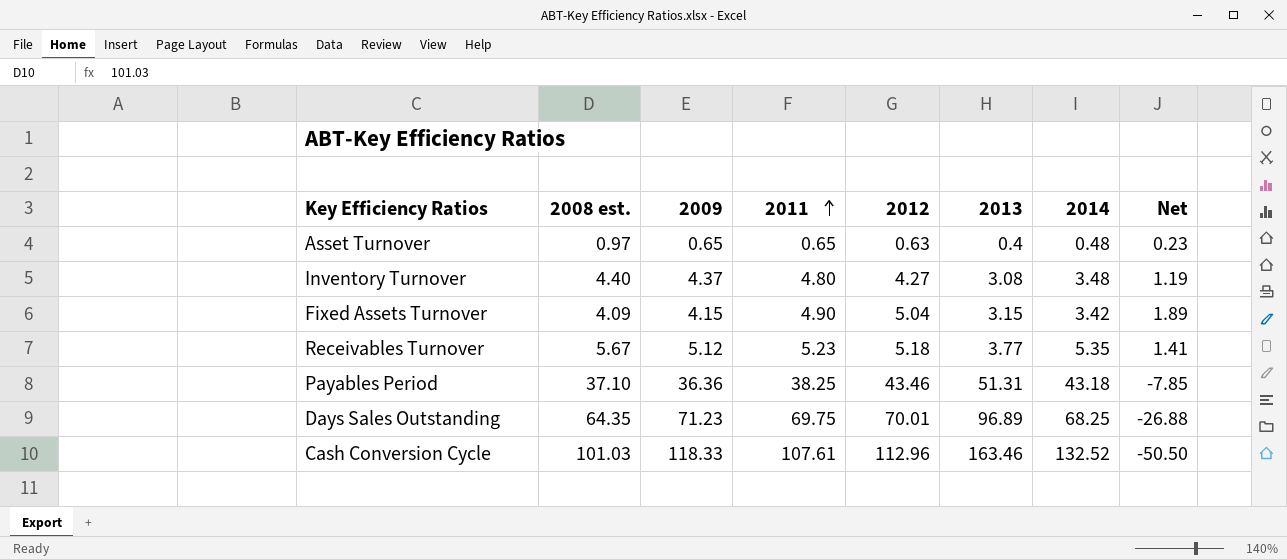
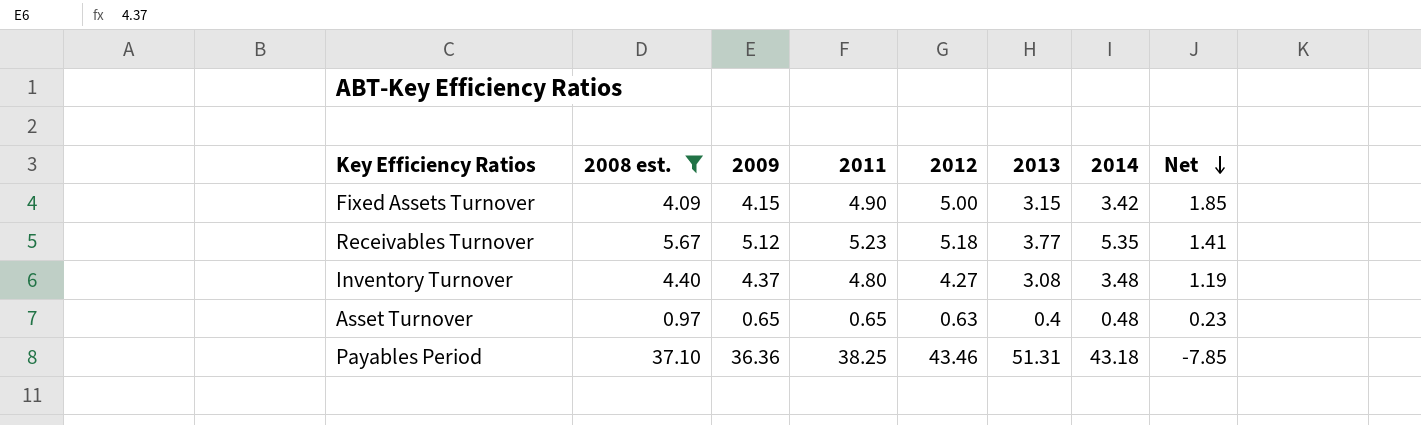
filter: none -> 2008 est. <= 37.10
row order: 2011 ascending -> Net descending
Fixed Assets Turnover | 2012: 5.04 -> 5.00
Fixed Assets Turnover | Net: 1.89 -> 1.85

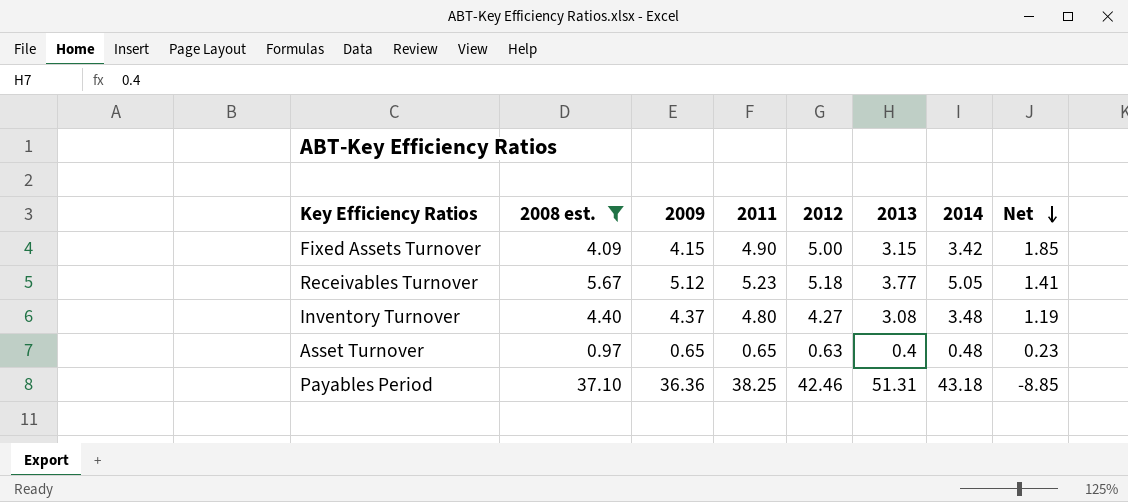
Receivables Turnover | 2014: 5.35 -> 5.05
Payables Period | 2012: 43.46 -> 42.46
Payables Period | Net: -7.85 -> -8.85

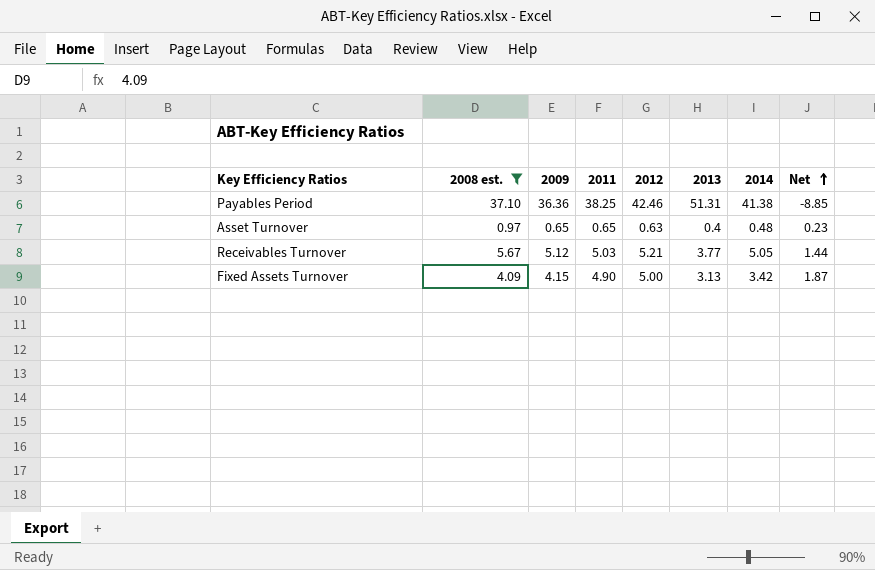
row order: Net descending -> Net ascending
row Inventory Turnover: 4.40 | 4.37 | 4.80 | 4.27 | 3.08 | 3.48 | 1.19 -> none
Payables Period | 2014: 43.18 -> 41.38
Receivables Turnover | 2011: 5.23 -> 5.03
Receivables Turnover | 2012: 5.18 -> 5.21
Receivables Turnover | Net: 1.41 -> 1.44
Fixed Assets Turnover | 2013: 3.15 -> 3.13
Fixed Assets Turnover | Net: 1.85 -> 1.87

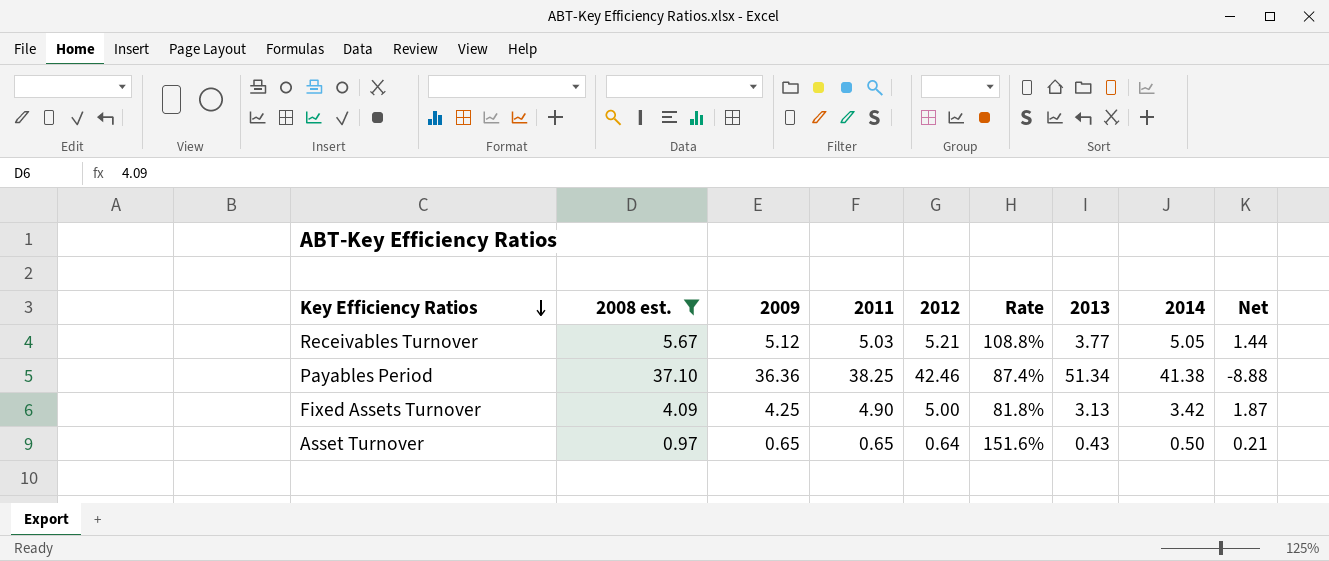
row order: Net ascending -> Key Efficiency Ratios descending
column Rate | formula: none -> [2008 est.] / [2012]
Payables Period | 2013: 51.31 -> 51.34
Payables Period | Net: -8.85 -> -8.88
Fixed Assets Turnover | 2009: 4.15 -> 4.25
Asset Turnover | 2012: 0.63 -> 0.64
Asset Turnover | 2013: 0.4 -> 0.43
Asset Turnover | 2014: 0.48 -> 0.50
Asset Turnover | Net: 0.23 -> 0.21

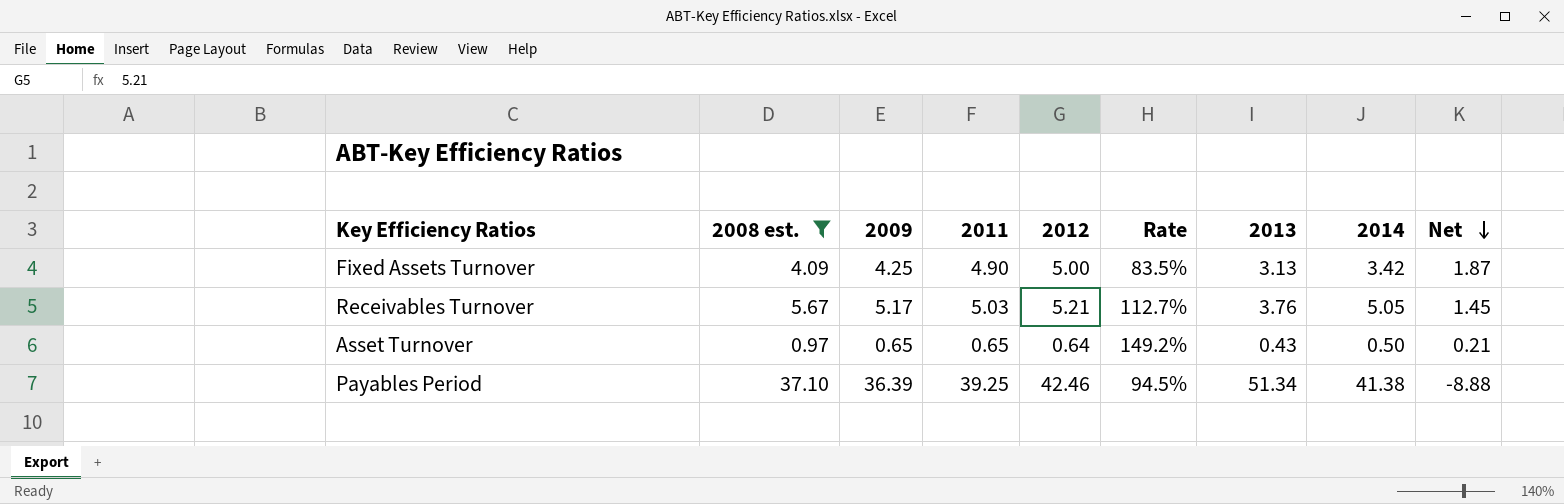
row order: Key Efficiency Ratios descending -> Net descending
column Rate | formula: [2008 est.] / [2012] -> [2008 est.] / [2011]
Receivables Turnover | 2009: 5.12 -> 5.17
Receivables Turnover | 2013: 3.77 -> 3.76
Receivables Turnover | Net: 1.44 -> 1.45
Payables Period | 2009: 36.36 -> 36.39
Payables Period | 2011: 38.25 -> 39.25

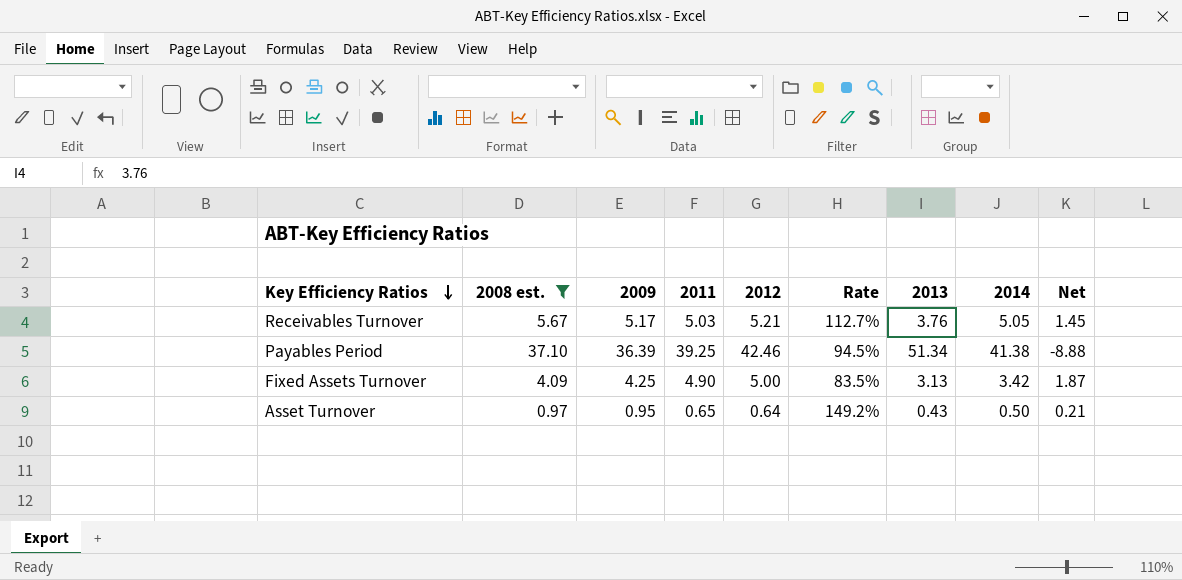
row order: Net descending -> Key Efficiency Ratios descending
Asset Turnover | 2009: 0.65 -> 0.95

